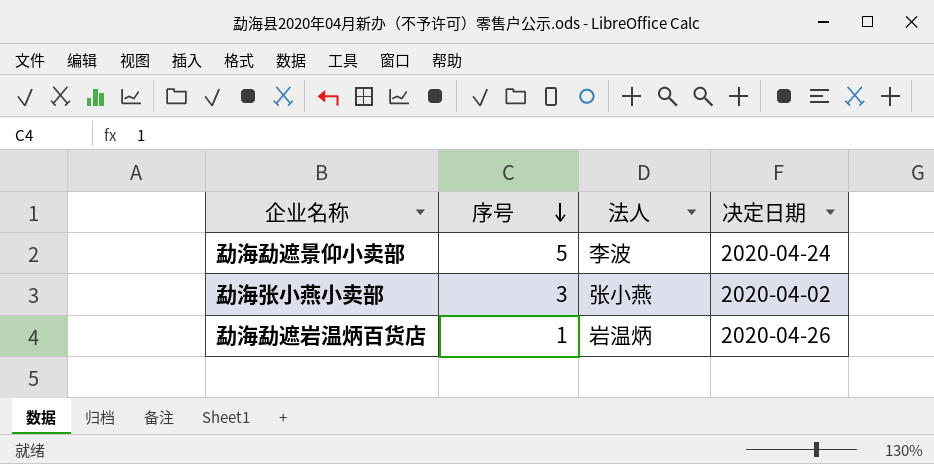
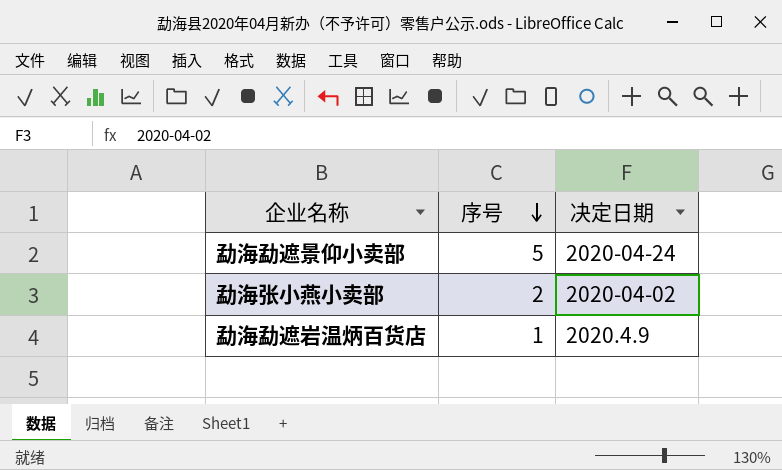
column 法人 | position: 3 -> none
勐海张小燕小卖部 | 序号: 3 -> 2
勐海勐遮岩温炳百货店 | 决定日期: 2020-04-26 -> 2020.4.9

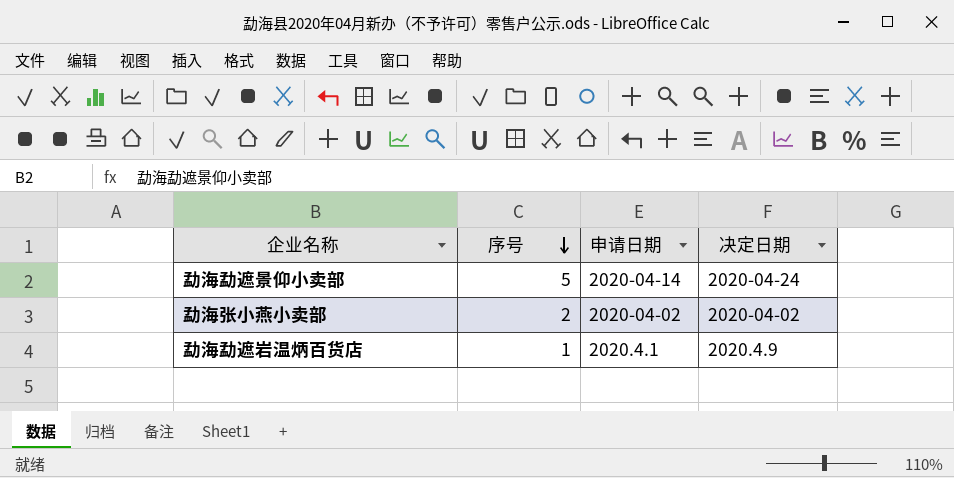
column 申请日期 | position: none -> 3

